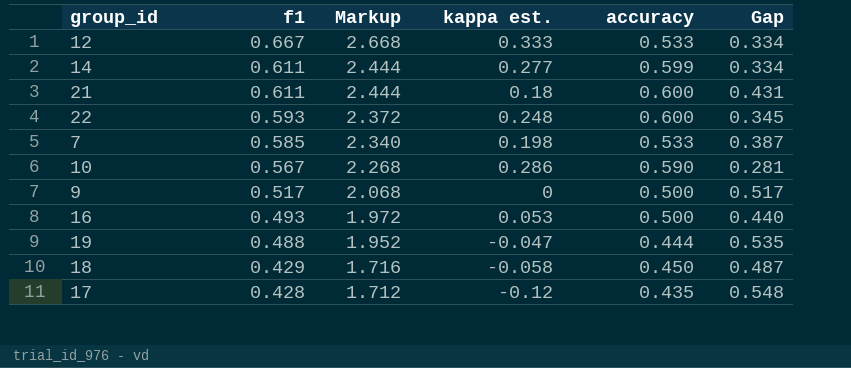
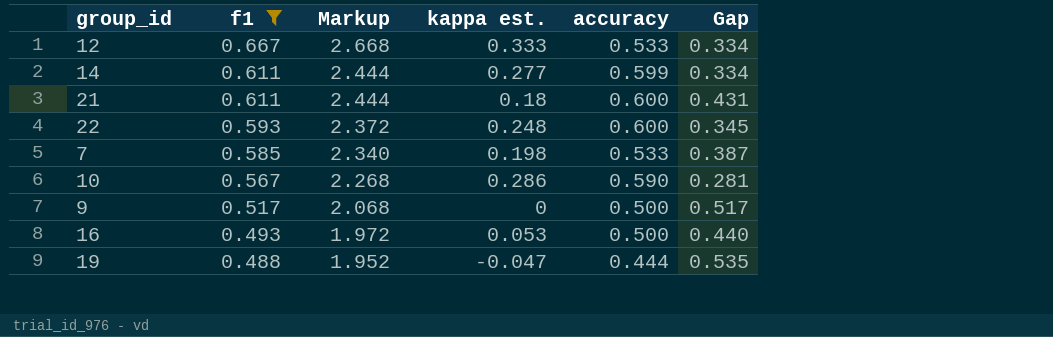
filter: none -> f1 >= 0.488

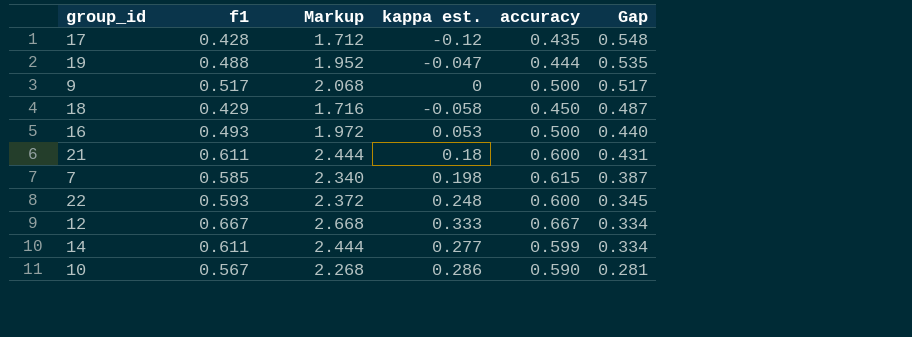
filter: f1 >= 0.488 -> none
row order: f1 descending -> Gap descending
7 | accuracy: 0.533 -> 0.615
12 | accuracy: 0.533 -> 0.667

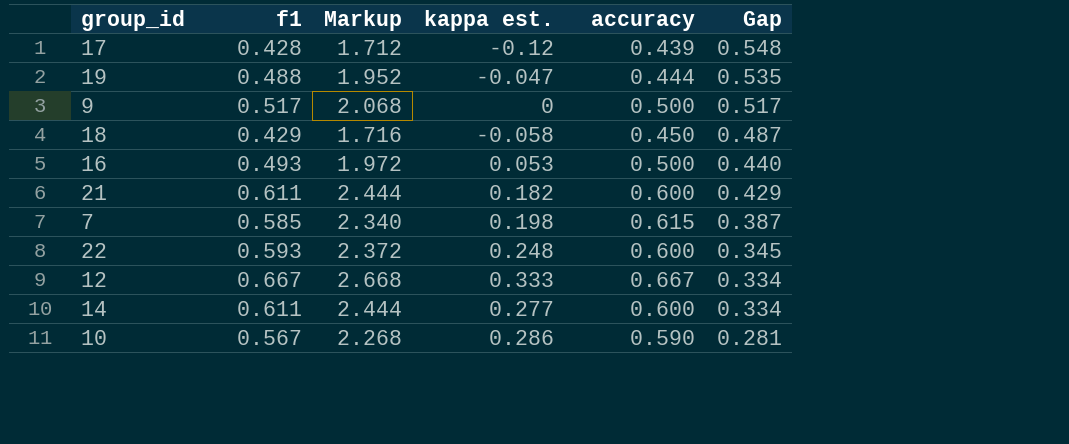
17 | accuracy: 0.435 -> 0.439
21 | kappa est.: 0.18 -> 0.182
21 | Gap: 0.431 -> 0.429
14 | accuracy: 0.599 -> 0.600

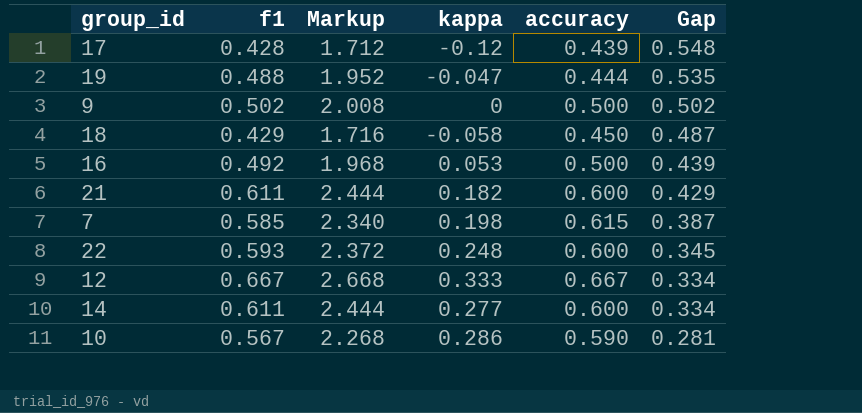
column name: kappa est. -> kappa
9 | f1: 0.517 -> 0.502
9 | Markup: 2.068 -> 2.008
9 | Gap: 0.517 -> 0.502
16 | f1: 0.493 -> 0.492
16 | Markup: 1.972 -> 1.968
16 | Gap: 0.440 -> 0.439

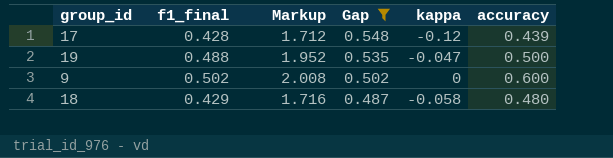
filter: none -> Gap >= 0.487
column name: f1 -> f1_final
column Gap | position: 6 -> 4
19 | accuracy: 0.444 -> 0.500
9 | accuracy: 0.500 -> 0.600
18 | accuracy: 0.450 -> 0.480

